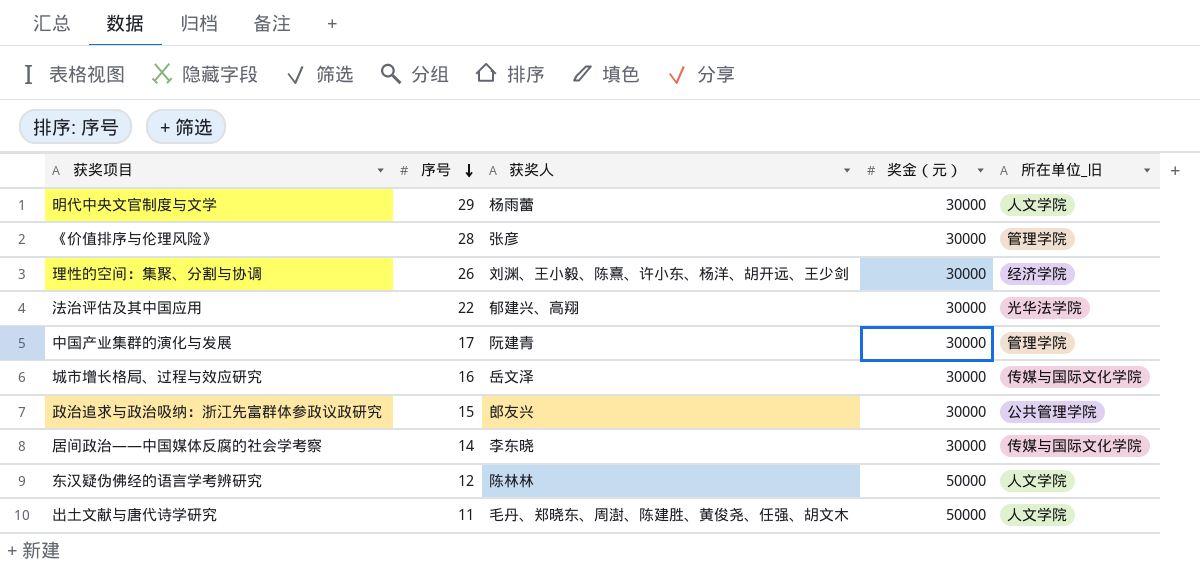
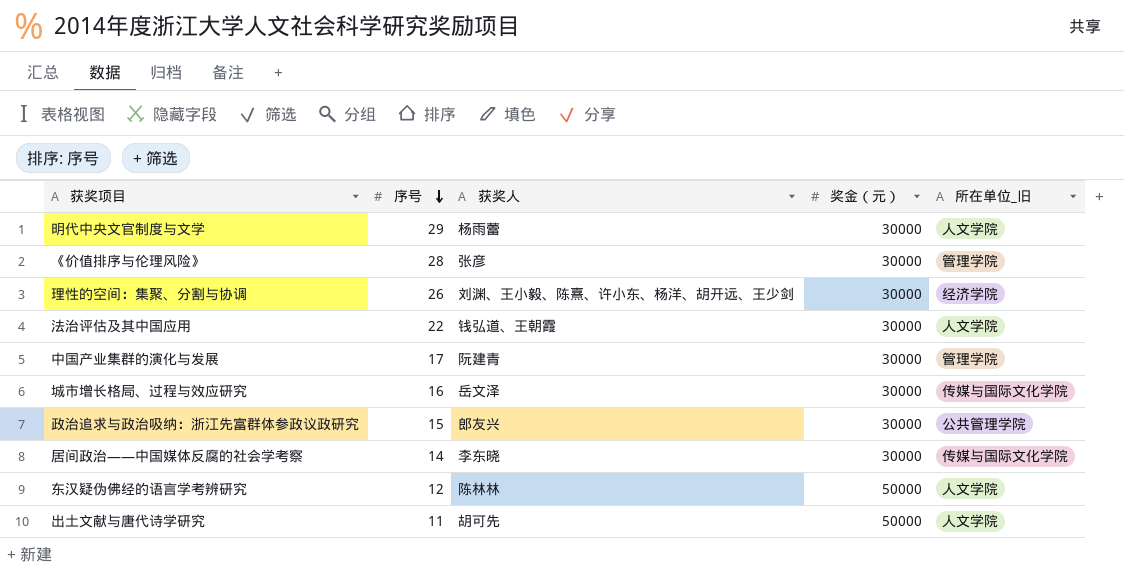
法治评估及其中国应用 | 获奖人: 郁建兴、高翔 -> 钱弘道、王朝霞
法治评估及其中国应用 | 所在单位_旧: 光华法学院 -> 人文学院
出土文献与唐代诗学研究 | 获奖人: 毛丹、郑晓东、周澍、陈建胜、黄俊尧、任强、胡文木 -> 胡可先

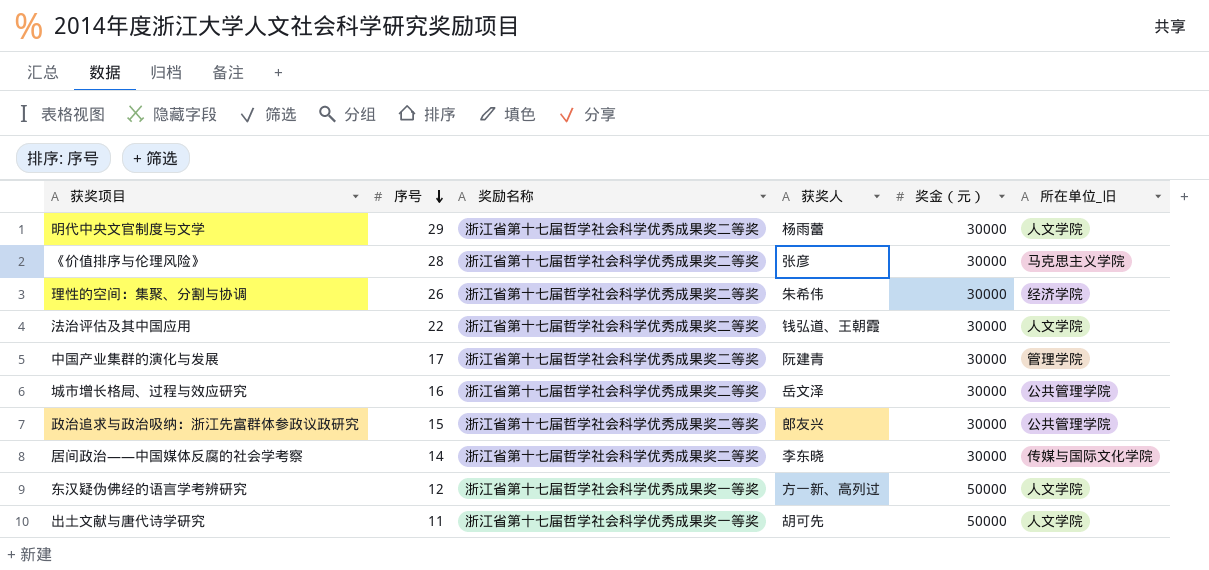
column 奖励名称 | position: none -> 3
《价值排序与伦理风险》 | 所在单位_旧: 管理学院 -> 马克思主义学院
理性的空间：集聚、分割与协调 | 获奖人: 刘渊、王小毅、陈熹、许小东、杨洋、胡开远、王少剑 -> 朱希伟
城市增长格局、过程与效应研究 | 所在单位_旧: 传媒与国际文化学院 -> 公共管理学院
东汉疑伪佛经的语言学考辨研究 | 获奖人: 陈林林 -> 方一新、高列过

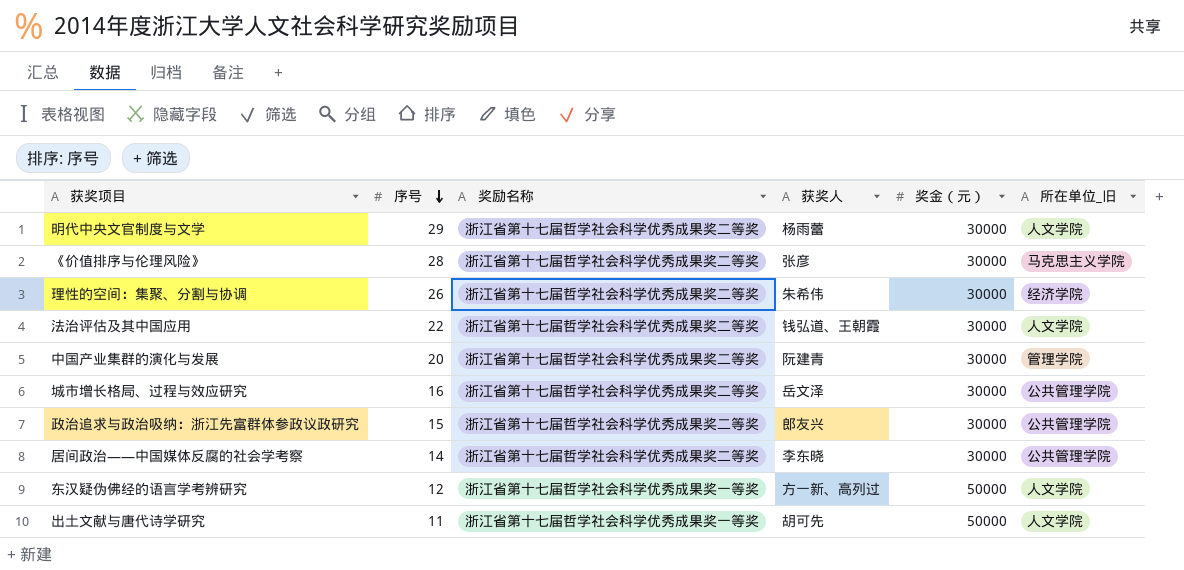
中国产业集群的演化与发展 | 序号: 17 -> 20
居间政治——中国媒体反腐的社会学考察 | 所在单位_旧: 传媒与国际文化学院 -> 公共管理学院

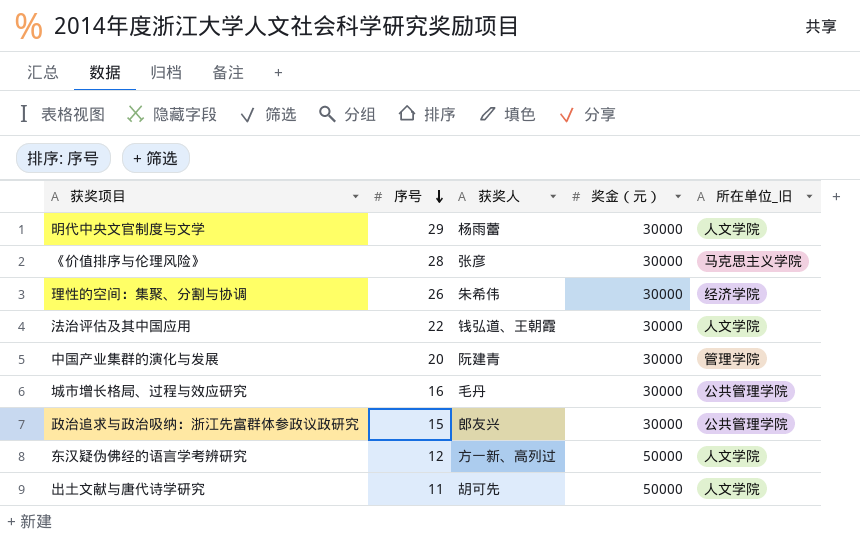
column 奖励名称 | position: 3 -> none
row 居间政治——中国媒体反腐的社会学考察: 14 | 浙江省第十七届哲学社会科学优秀成果奖二等奖 | 李东晓 | 30000 | 公共管理学院 -> none
城市增长格局、过程与效应研究 | 获奖人: 岳文泽 -> 毛丹

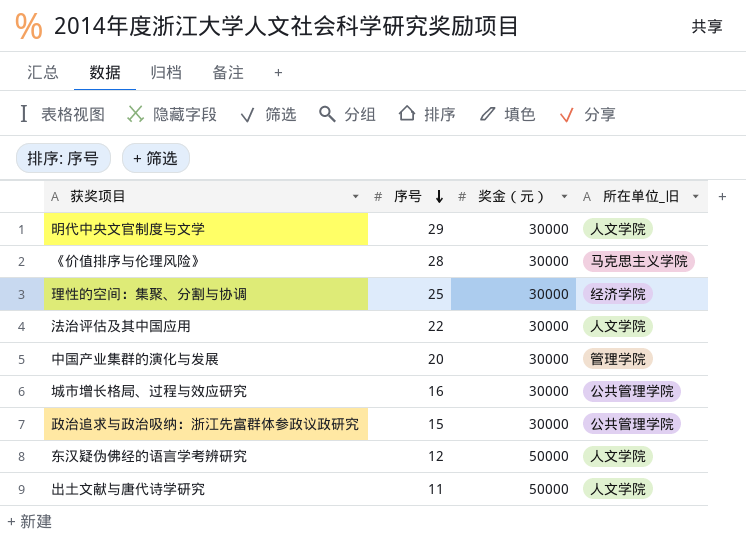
column 获奖人 | position: 3 -> none
理性的空间：集聚、分割与协调 | 序号: 26 -> 25

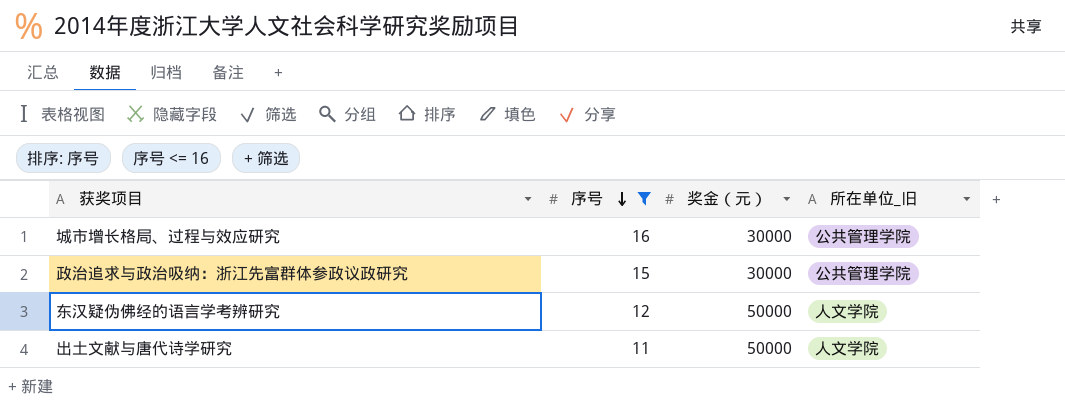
filter: none -> 序号 <= 16

